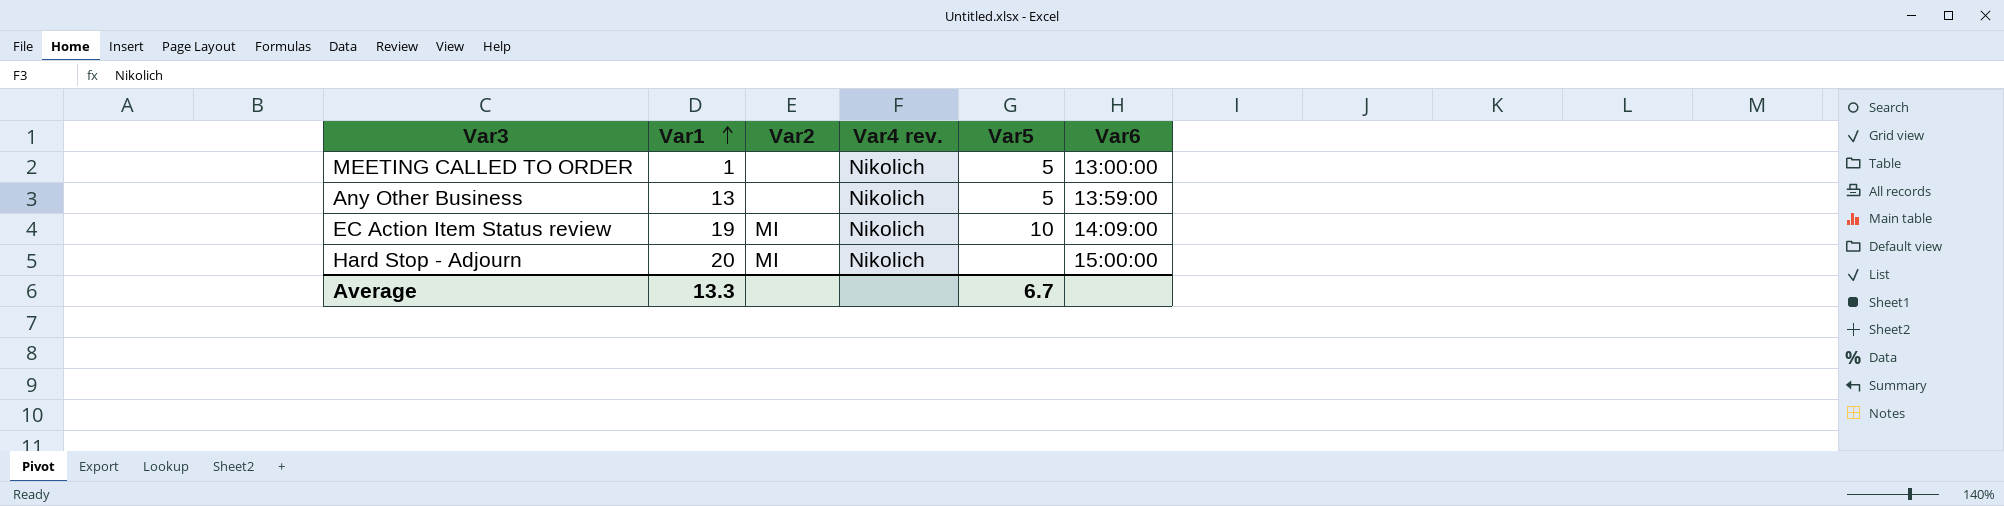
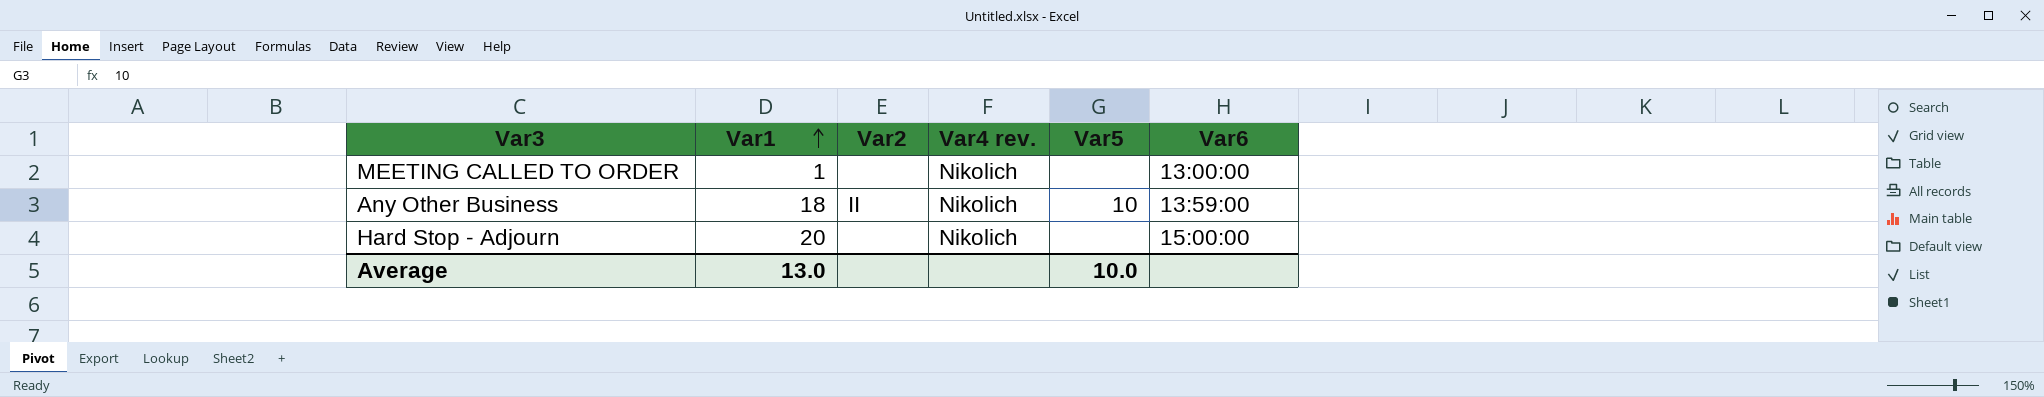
row EC Action Item Status review: 19 | MI | Nikolich | 10 | 14:09:00 -> none
MEETING CALLED TO ORDER | Var5: 5 -> none
Any Other Business | Var1: 13 -> 18
Any Other Business | Var2: none -> II
Any Other Business | Var5: 5 -> 10
Hard Stop - Adjourn | Var2: MI -> none
Average | Var1: 13.3 -> 13.0
Average | Var5: 6.7 -> 10.0

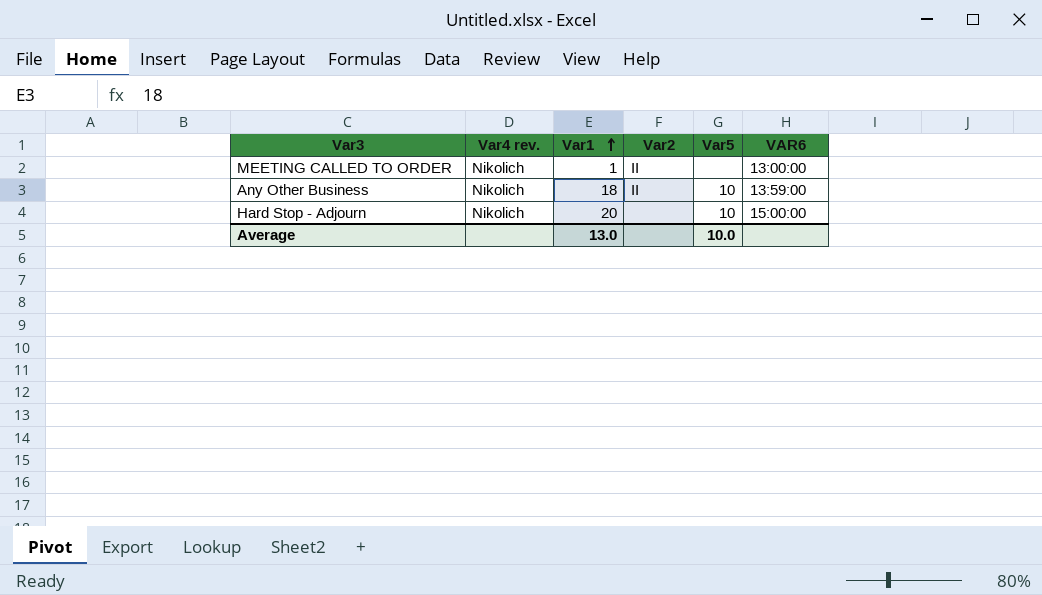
column Var4 rev. | position: 4 -> 2
column name: Var6 -> VAR6
MEETING CALLED TO ORDER | Var2: none -> II
Hard Stop - Adjourn | Var5: none -> 10

